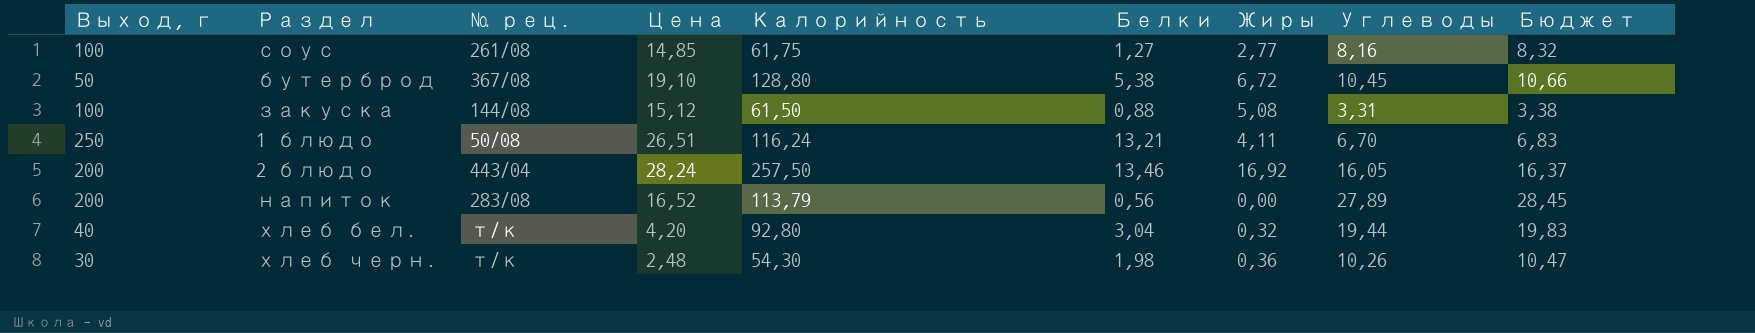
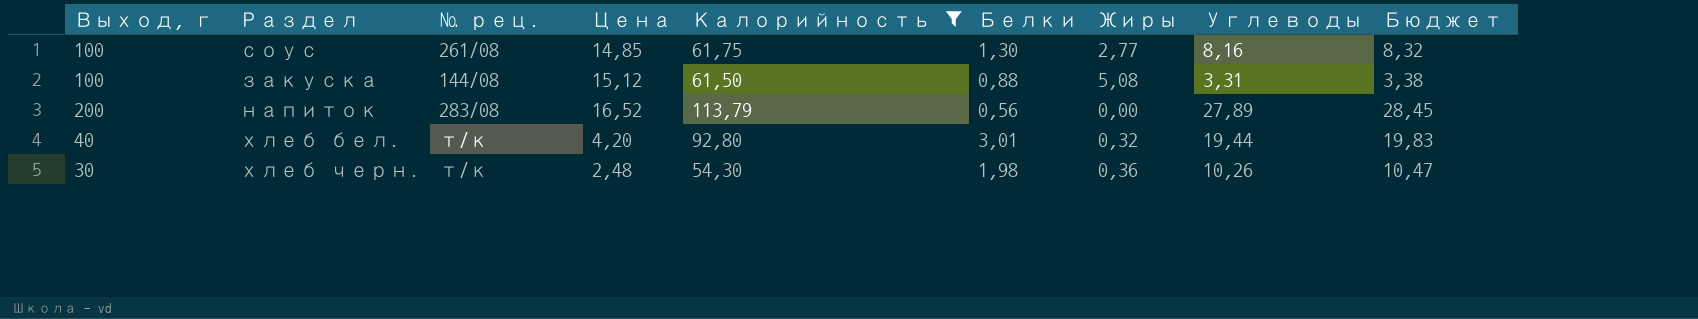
filter: none -> Калорийность <= 113,79
соус | Белки: 1,27 -> 1,30
хлеб бел. | Белки: 3,04 -> 3,01

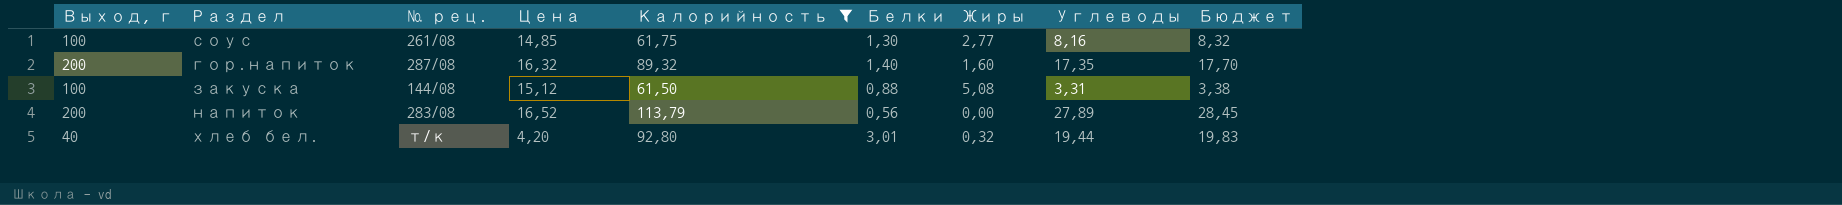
row хлеб черн.: 30 | т/к | 2,48 | 54,30 | 1,98 | 0,36 | 10,26 | 10,47 -> none
row гор.напиток: none -> 200 | 287/08 | 16,32 | 89,32 | 1,40 | 1,60 | 17,35 | 17,70

